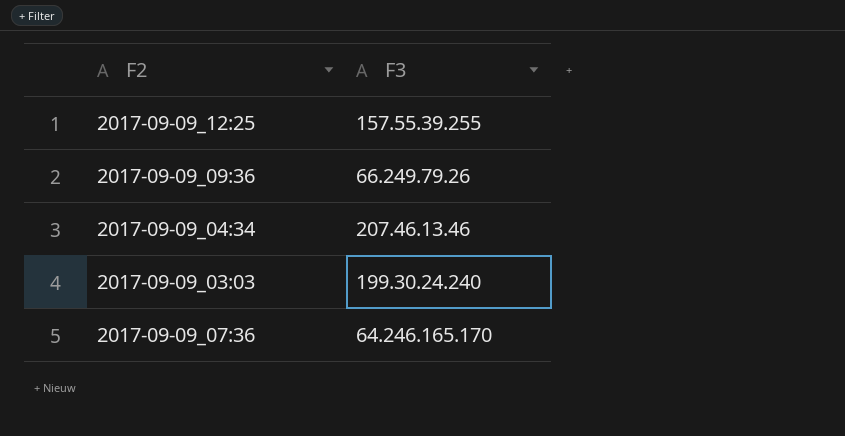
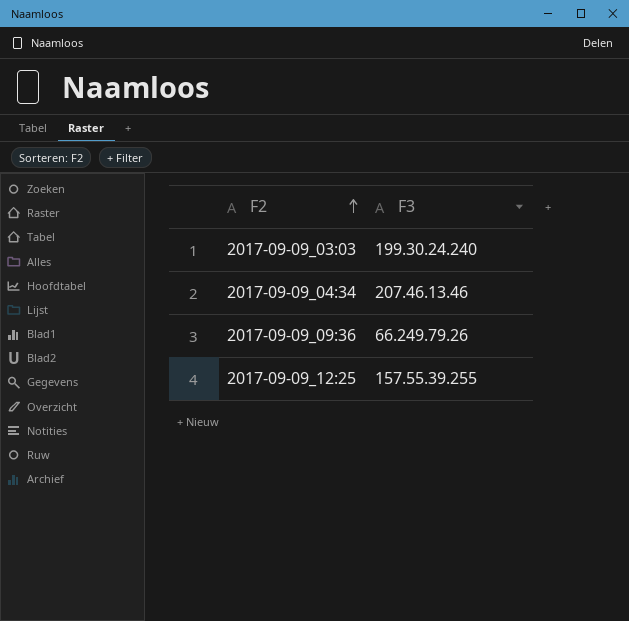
row order: none -> F2 ascending
row 2017-09-09_07:36: 64.246.165.170 -> none

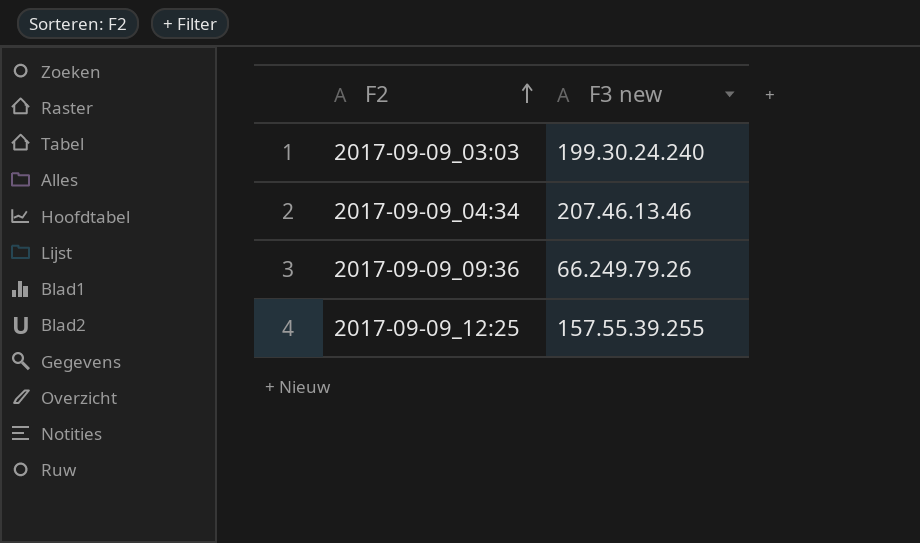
column name: F3 -> F3 new

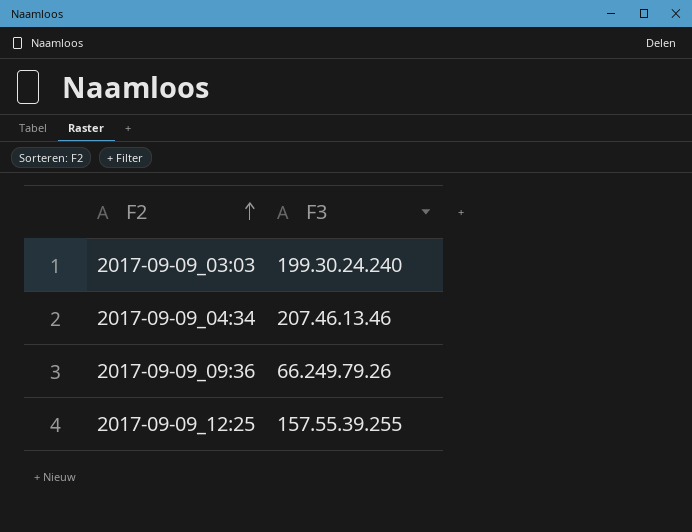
column name: F3 new -> F3

